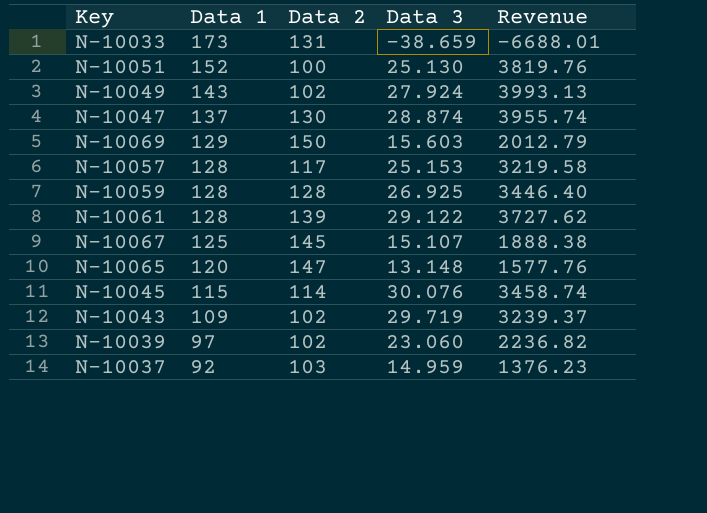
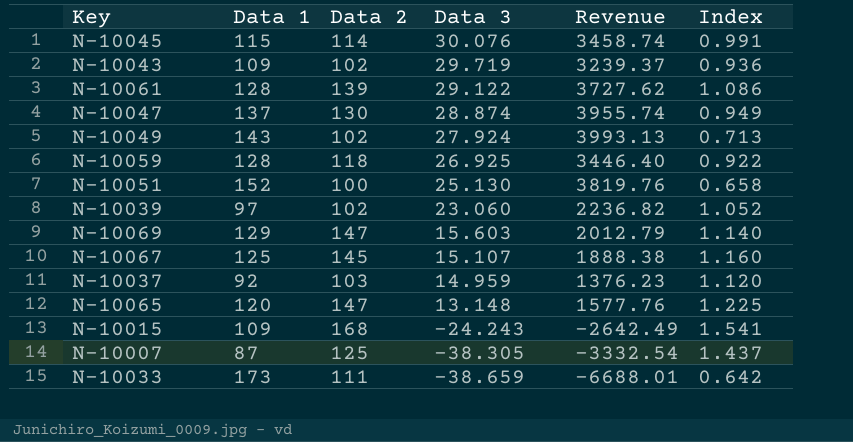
row order: Data 1 descending -> Data 3 descending
column Index | formula: none -> [Data 2] / [Data 1]
row N-10057: 128 | 117 | 25.153 | 3219.58 -> none
N-10059 | Data 2: 128 -> 118
N-10069 | Data 2: 150 -> 147
row N-10015: none -> 109 | 168 | -24.243 | -2642.49 | 1.541
row N-10007: none -> 87 | 125 | -38.305 | -3332.54 | 1.437
N-10033 | Data 2: 131 -> 111

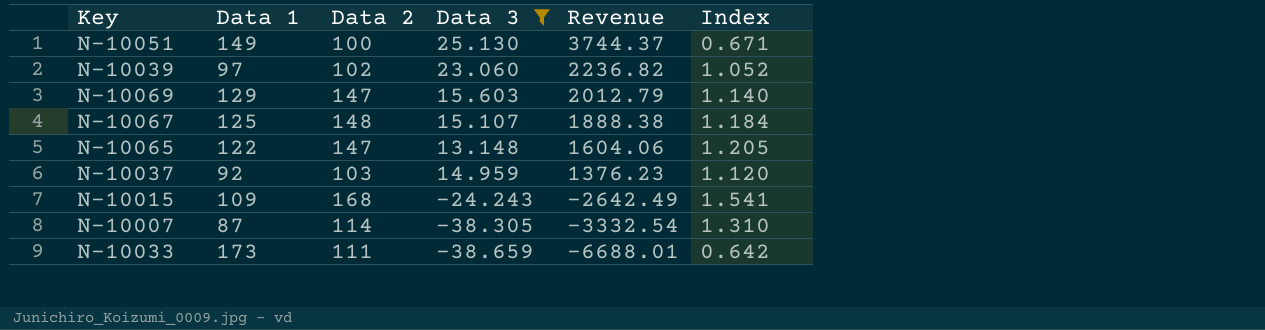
filter: none -> Data 3 <= 25.130
row order: Data 3 descending -> Revenue descending
N-10051 | Data 1: 152 -> 149
N-10051 | Revenue: 3819.76 -> 3744.37
N-10051 | Index: 0.658 -> 0.671
N-10067 | Data 2: 145 -> 148
N-10067 | Index: 1.160 -> 1.184
N-10065 | Data 1: 120 -> 122
N-10065 | Revenue: 1577.76 -> 1604.06
N-10065 | Index: 1.225 -> 1.205
N-10007 | Data 2: 125 -> 114
N-10007 | Index: 1.437 -> 1.310

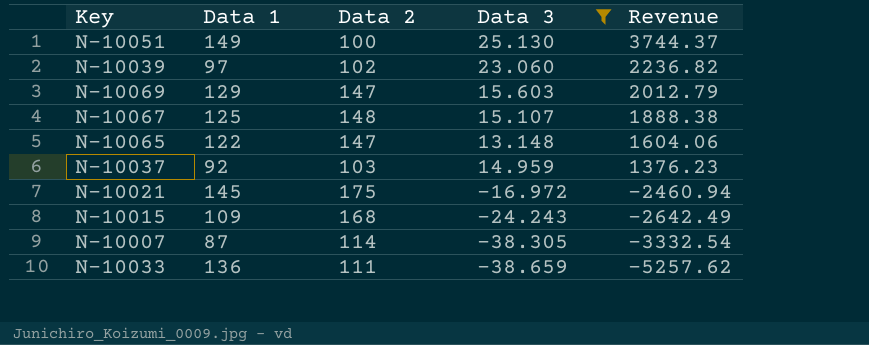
column Index | formula: [Data 2] / [Data 1] -> none
row N-10021: none -> 145 | 175 | -16.972 | -2460.94
N-10033 | Data 1: 173 -> 136
N-10033 | Revenue: -6688.01 -> -5257.62

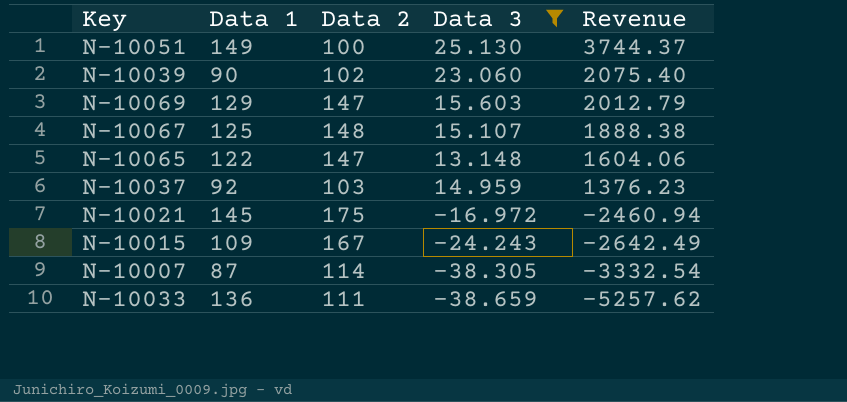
N-10039 | Data 1: 97 -> 90
N-10039 | Revenue: 2236.82 -> 2075.40
N-10015 | Data 2: 168 -> 167

